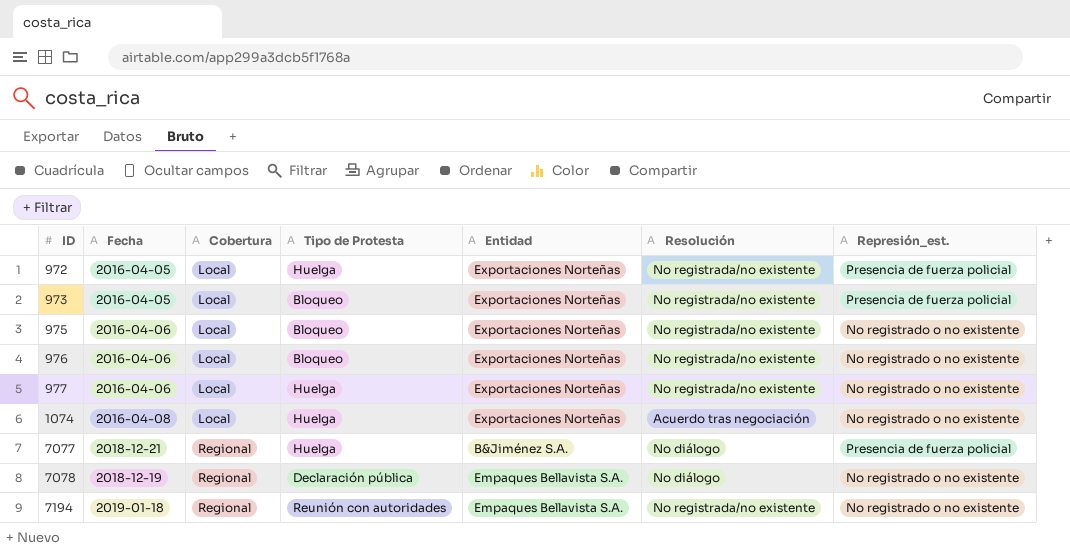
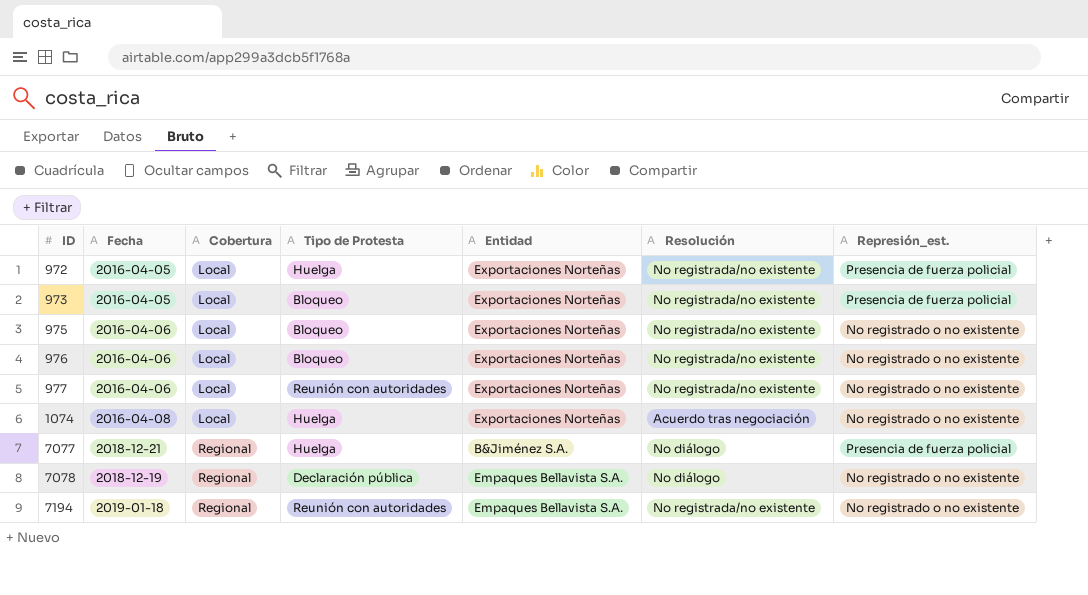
977 | Tipo de Protesta: Huelga -> Reunión con autoridades

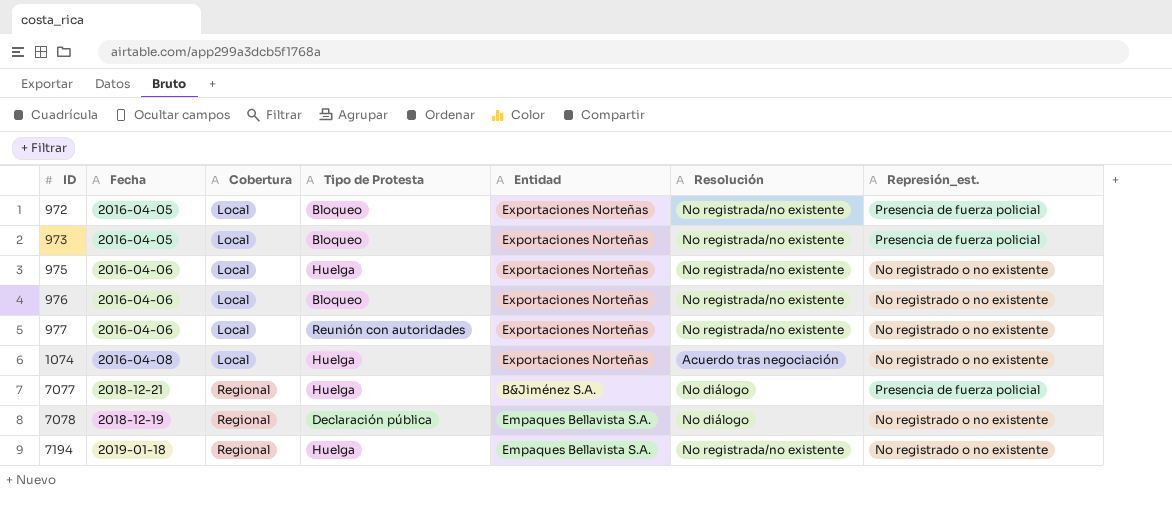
972 | Tipo de Protesta: Huelga -> Bloqueo
975 | Tipo de Protesta: Bloqueo -> Huelga
7194 | Tipo de Protesta: Reunión con autoridades -> Huelga

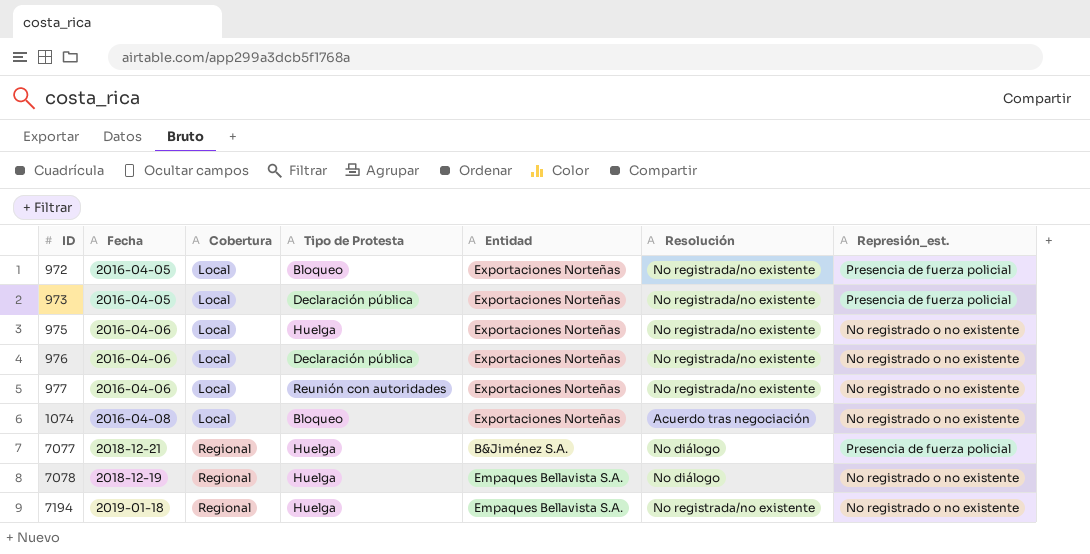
973 | Tipo de Protesta: Bloqueo -> Declaración pública
976 | Tipo de Protesta: Bloqueo -> Declaración pública
1074 | Tipo de Protesta: Huelga -> Bloqueo
7078 | Tipo de Protesta: Declaración pública -> Huelga

